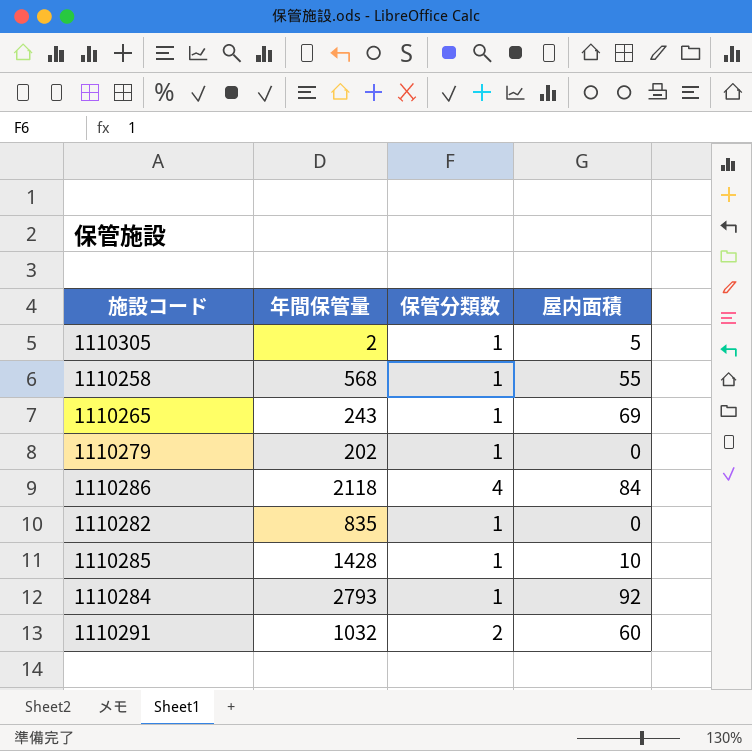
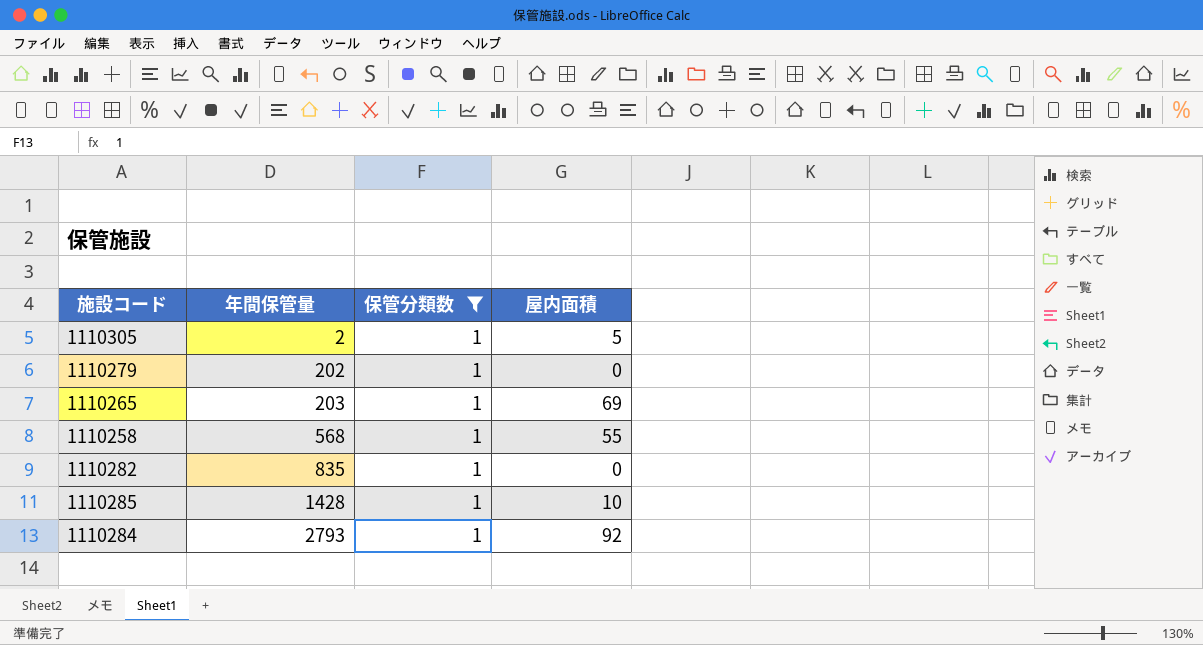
filter: none -> 保管分類数 = 1
row order: none -> 年間保管量 ascending
1110265 | 年間保管量: 243 -> 203

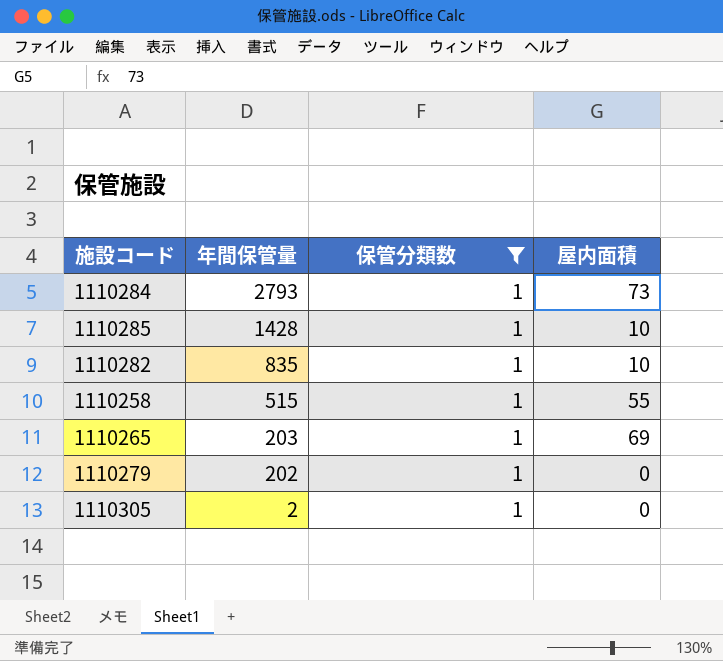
row order: 年間保管量 ascending -> 年間保管量 descending
1110284 | 屋内面積: 92 -> 73
1110282 | 屋内面積: 0 -> 10
1110258 | 年間保管量: 568 -> 515
1110305 | 屋内面積: 5 -> 0

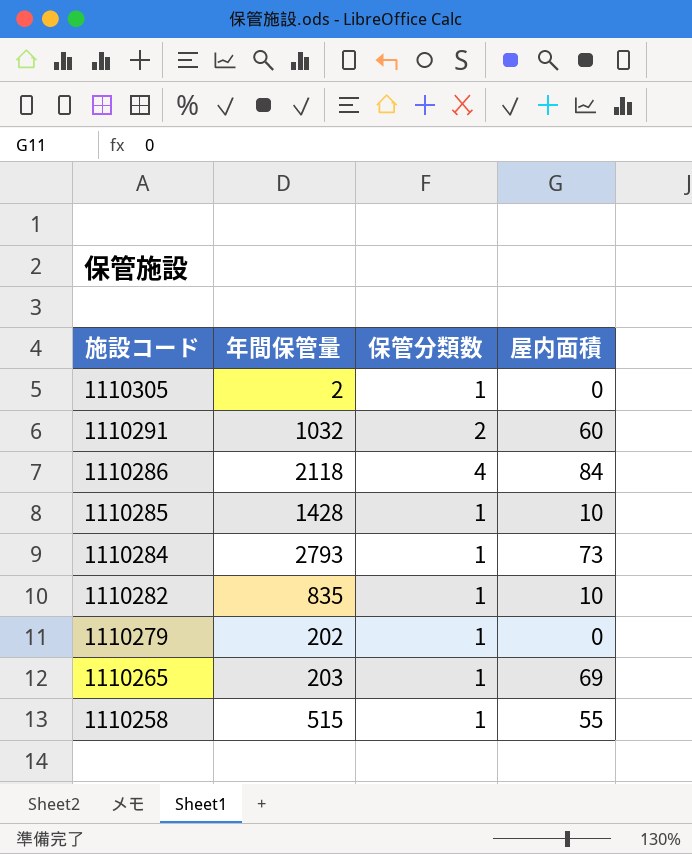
filter: 保管分類数 = 1 -> none
row order: 年間保管量 descending -> 施設コード descending

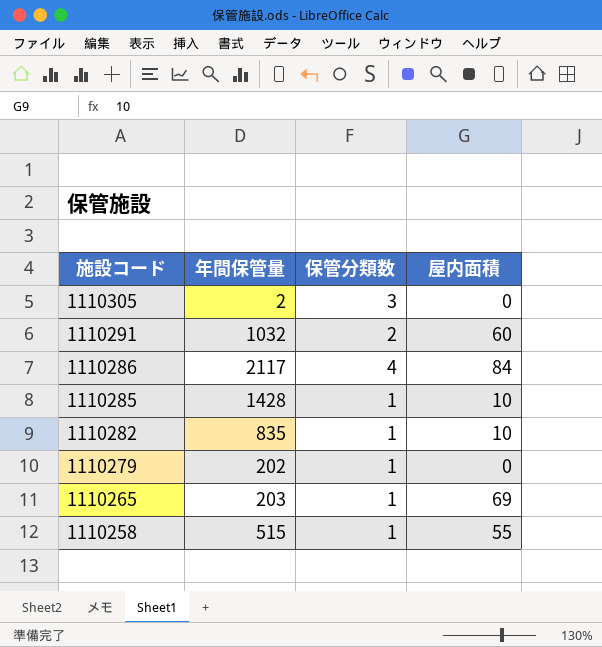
row 1110284: 2793 | 1 | 73 -> none
1110305 | 保管分類数: 1 -> 3
1110286 | 年間保管量: 2118 -> 2117

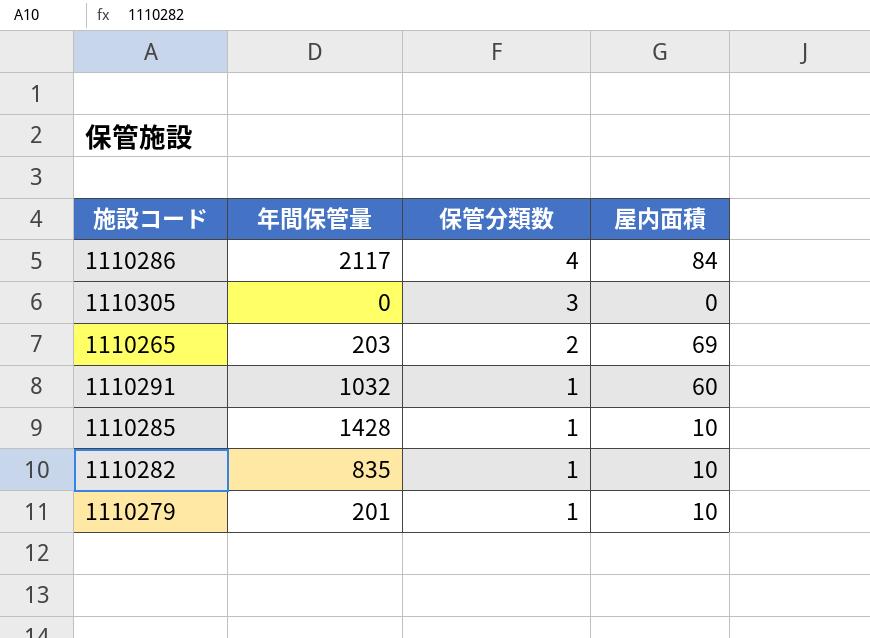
row order: 施設コード descending -> 保管分類数 descending
row 1110258: 515 | 1 | 55 -> none
1110305 | 年間保管量: 2 -> 0
1110265 | 保管分類数: 1 -> 2
1110291 | 保管分類数: 2 -> 1
1110279 | 年間保管量: 202 -> 201
1110279 | 屋内面積: 0 -> 10

